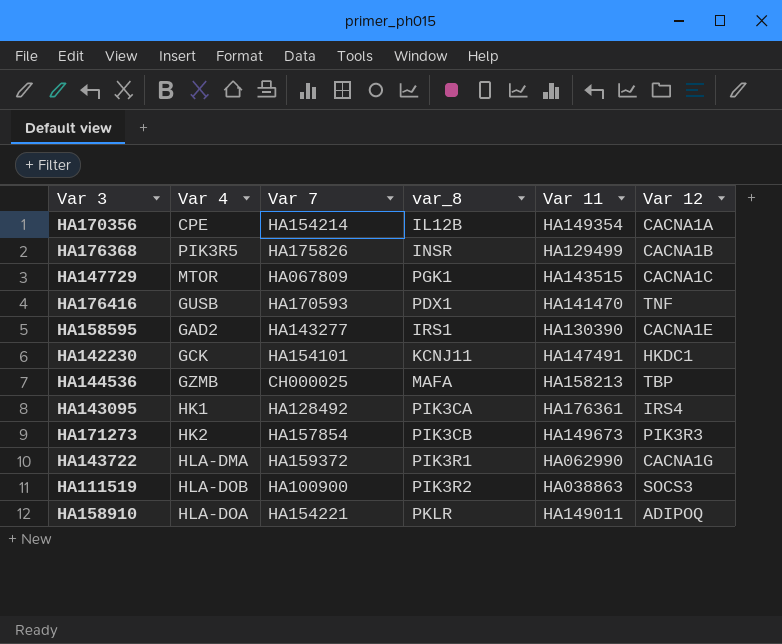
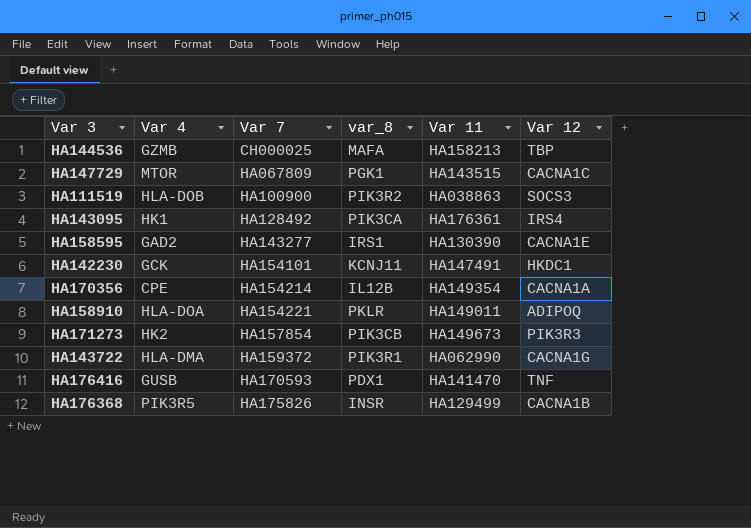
row order: none -> Var 7 ascending

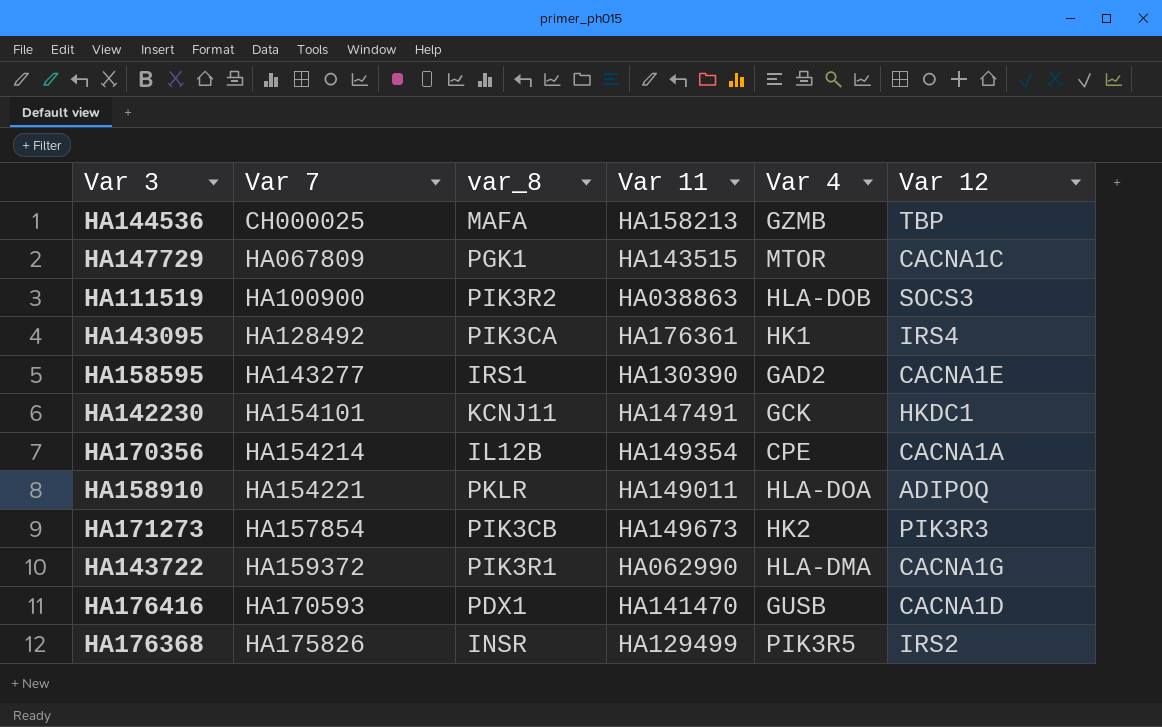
column Var 4 | position: 2 -> 5
HA176416 | Var 12: TNF -> CACNA1D
HA176368 | Var 12: CACNA1B -> IRS2

